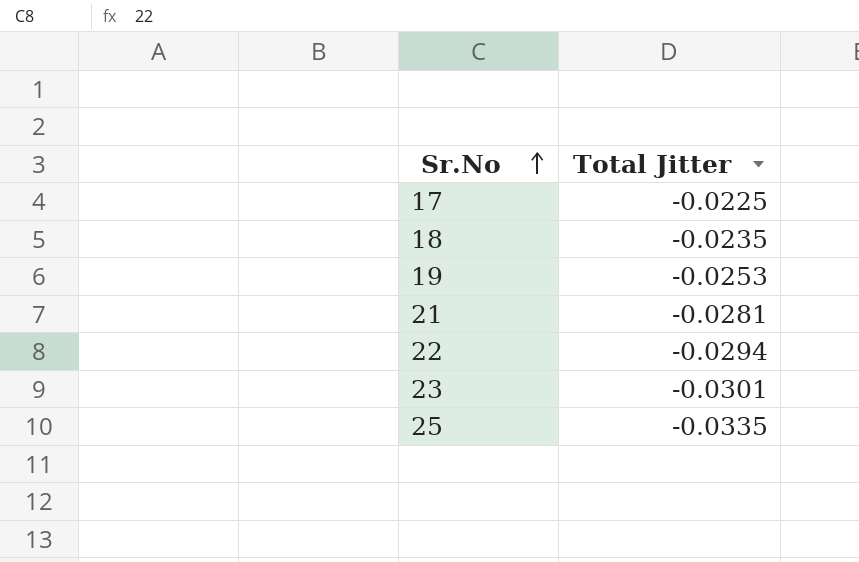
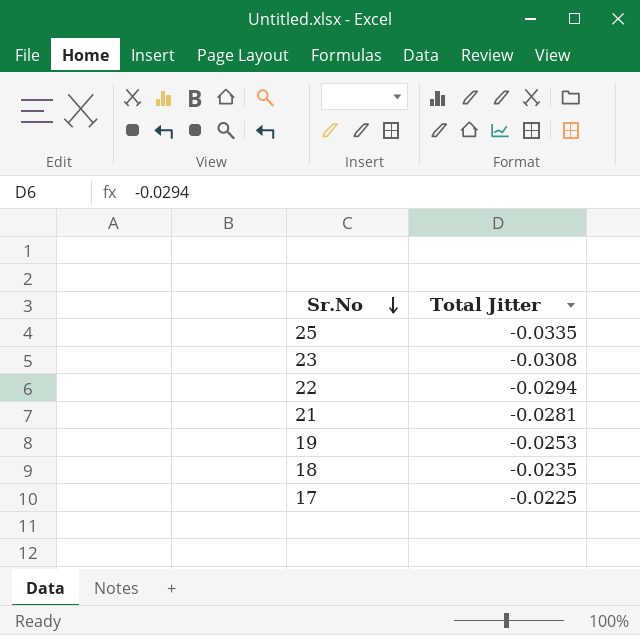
row order: Sr.No ascending -> Sr.No descending
23 | Total Jitter: -0.0301 -> -0.0308

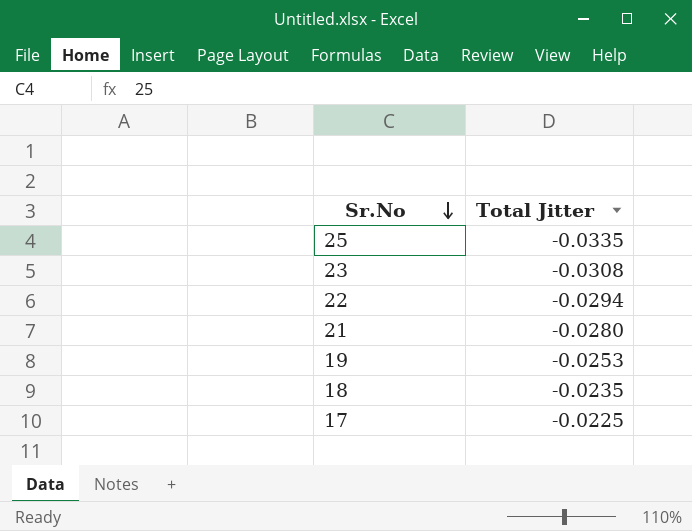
21 | Total Jitter: -0.0281 -> -0.0280

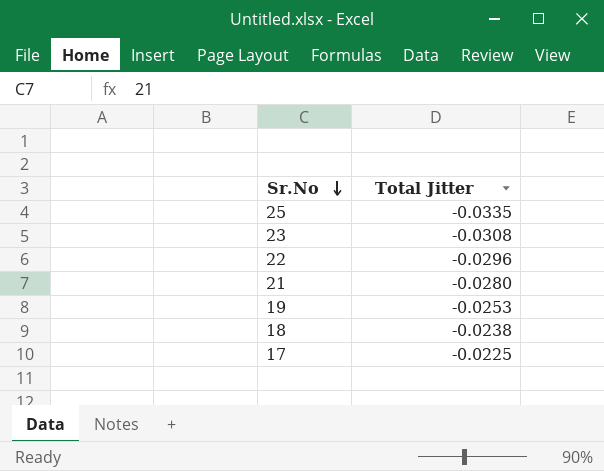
22 | Total Jitter: -0.0294 -> -0.0296
18 | Total Jitter: -0.0235 -> -0.0238

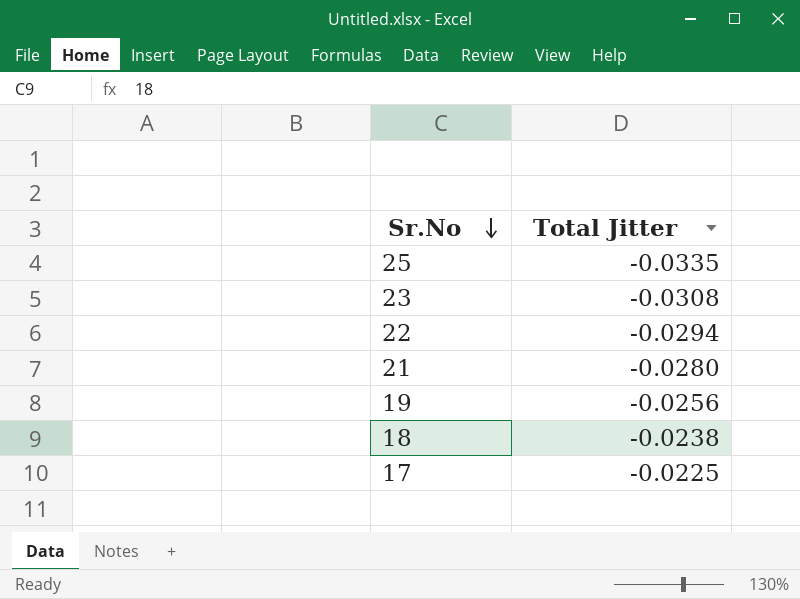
22 | Total Jitter: -0.0296 -> -0.0294
19 | Total Jitter: -0.0253 -> -0.0256

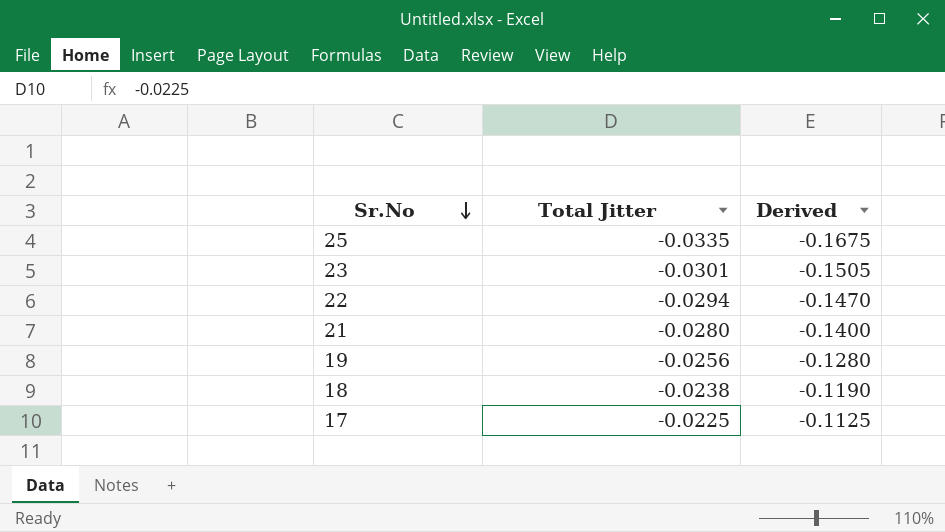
column Derived | formula: none -> [Total Jitter] * 5
23 | Total Jitter: -0.0308 -> -0.0301

